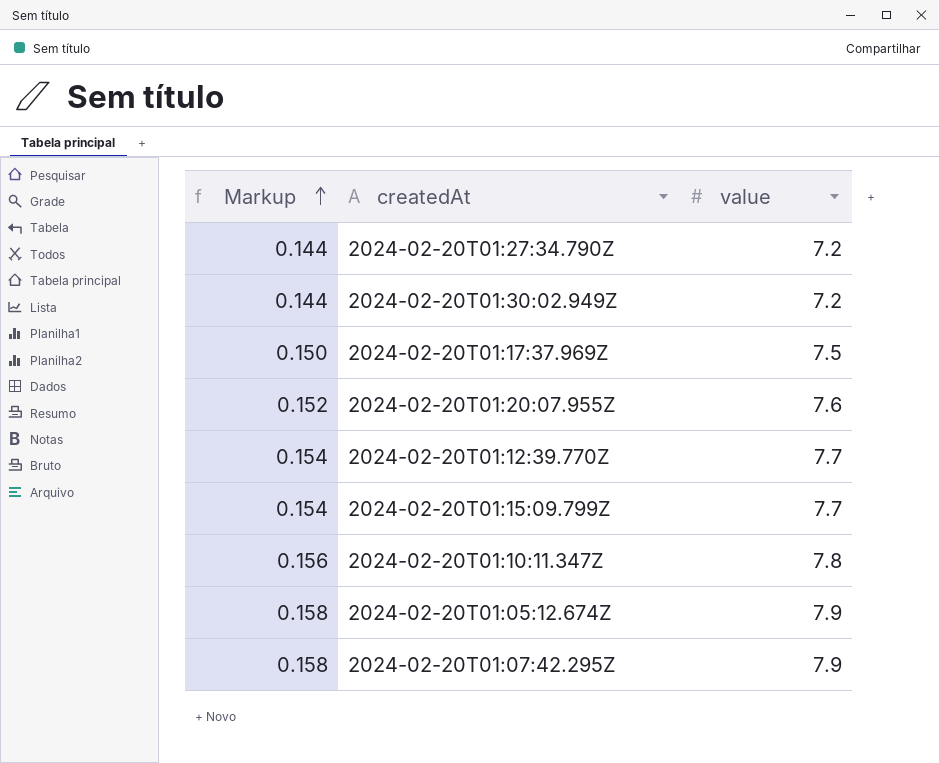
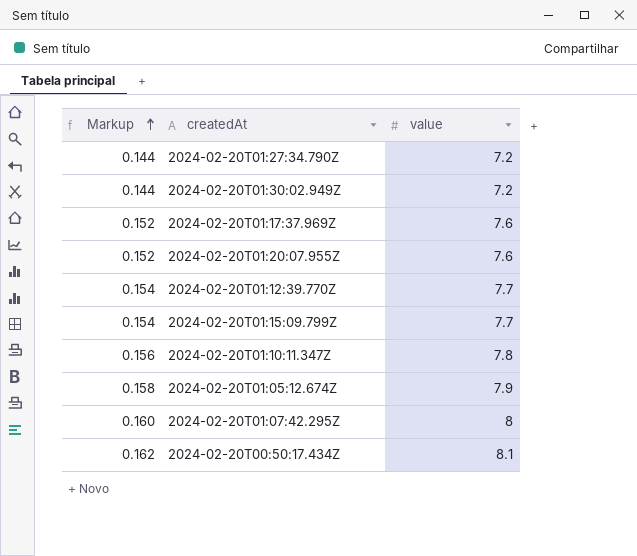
2024-02-20T01:17:37.969Z | Markup: 0.150 -> 0.152
2024-02-20T01:17:37.969Z | value: 7.5 -> 7.6
2024-02-20T01:07:42.295Z | Markup: 0.158 -> 0.160
2024-02-20T01:07:42.295Z | value: 7.9 -> 8
row 2024-02-20T00:50:17.434Z: none -> 0.162 | 8.1

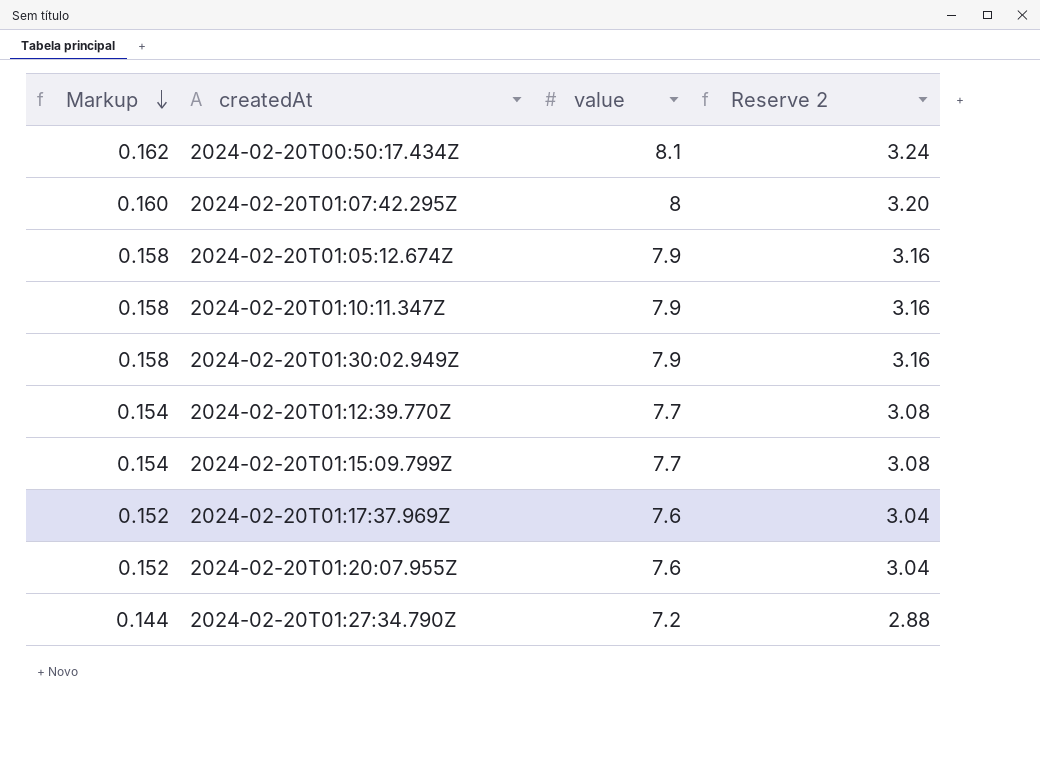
row order: Markup ascending -> Markup descending
column Reserve 2 | formula: none -> [value] * 0.4
2024-02-20T01:10:11.347Z | Markup: 0.156 -> 0.158
2024-02-20T01:10:11.347Z | value: 7.8 -> 7.9
2024-02-20T01:30:02.949Z | Markup: 0.144 -> 0.158
2024-02-20T01:30:02.949Z | value: 7.2 -> 7.9

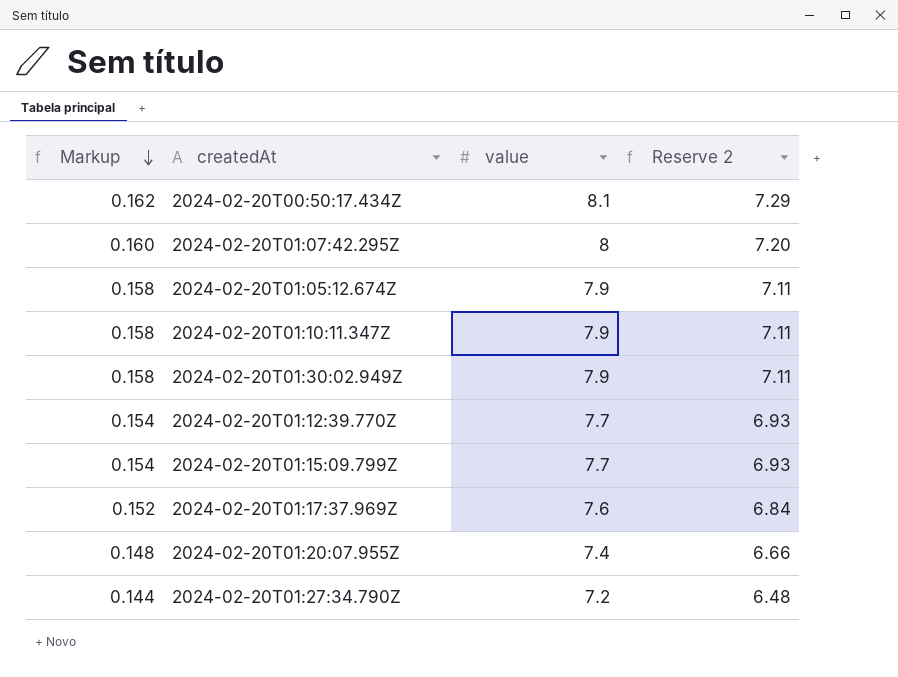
column Reserve 2 | formula: [value] * 0.4 -> [value] * 0.9
2024-02-20T01:20:07.955Z | Markup: 0.152 -> 0.148
2024-02-20T01:20:07.955Z | value: 7.6 -> 7.4

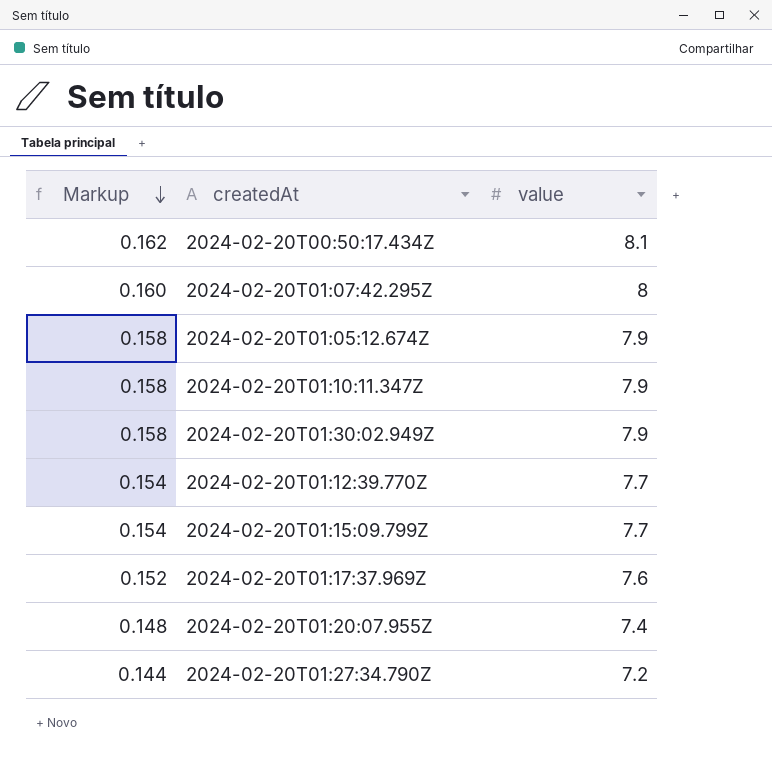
column Reserve 2 | formula: [value] * 0.9 -> none

